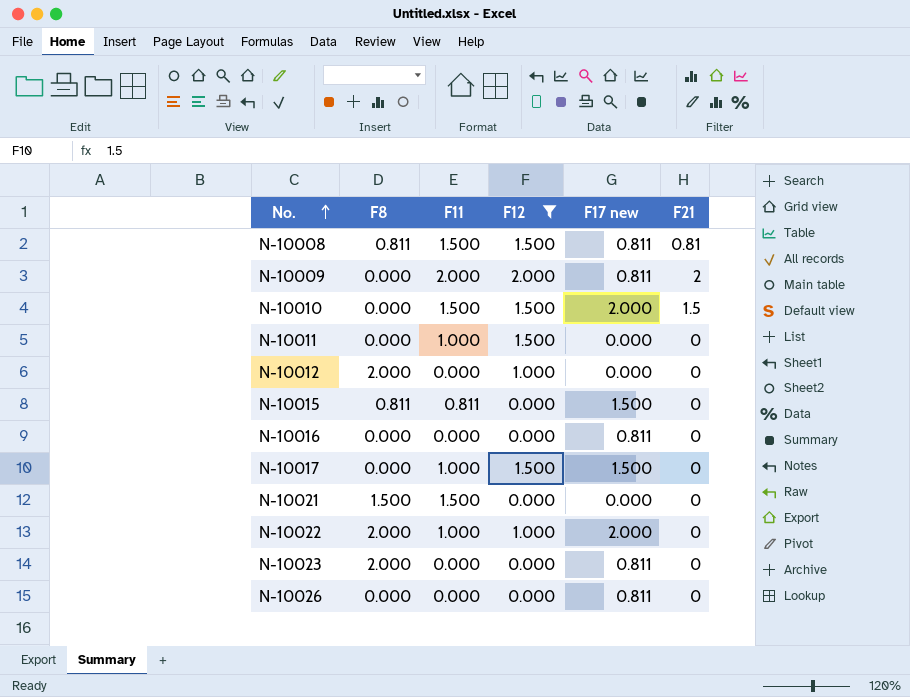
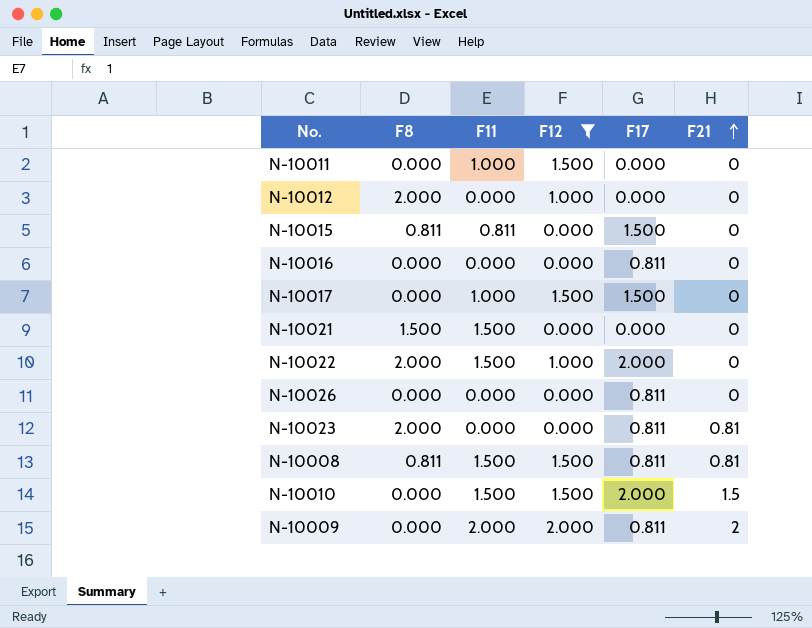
row order: No. ascending -> F21 ascending
column name: F17 new -> F17
N-10022 | F11: 1.000 -> 1.500
N-10023 | F21: 0 -> 0.81

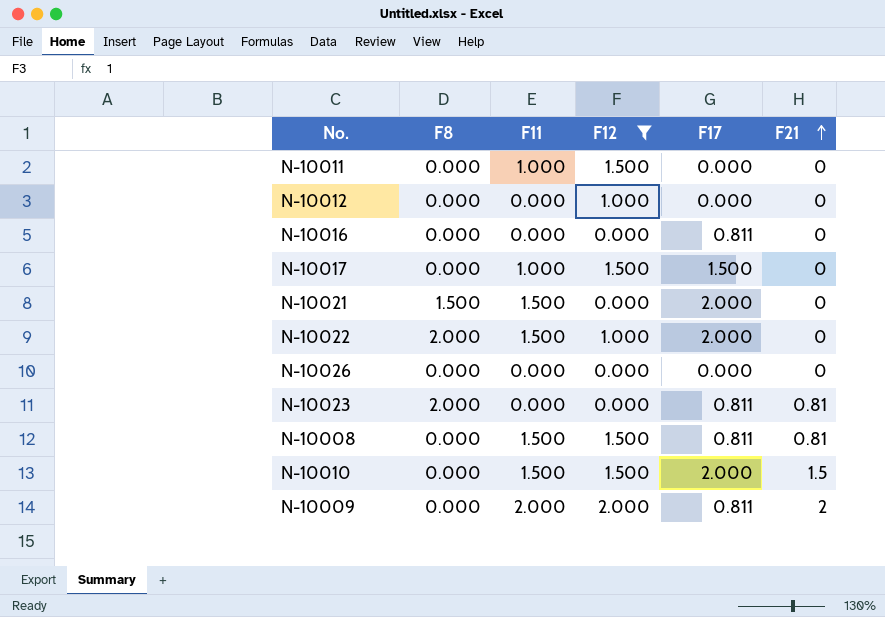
row N-10015: 0.811 | 0.811 | 0.000 | 1.500 | 0 -> none
N-10012 | F8: 2.000 -> 0.000
N-10021 | F17: 0.000 -> 2.000
N-10026 | F17: 0.811 -> 0.000
N-10008 | F8: 0.811 -> 0.000

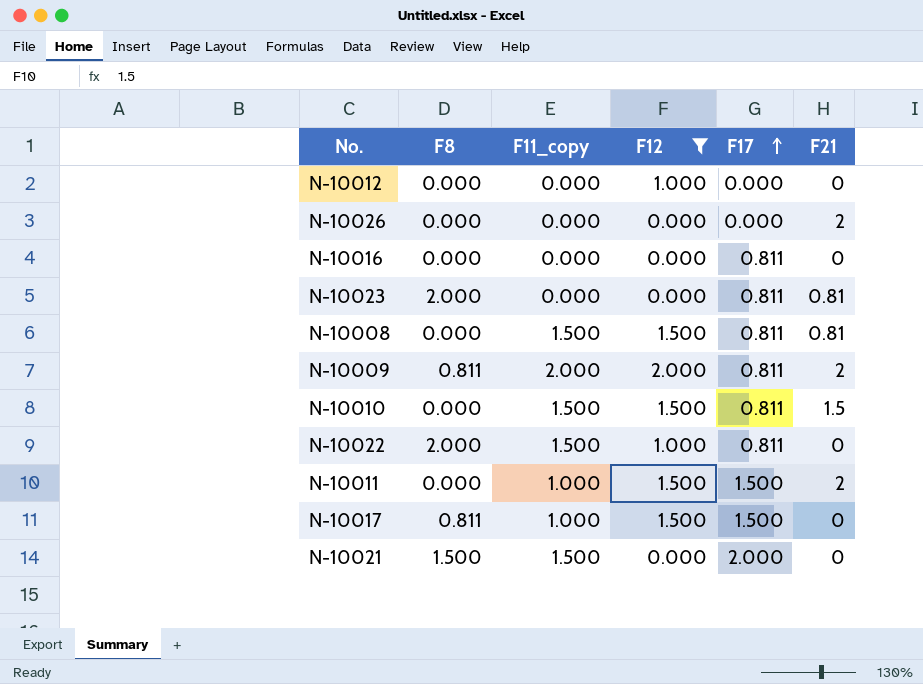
row order: F21 ascending -> F17 ascending
column name: F11 -> F11_copy
N-10026 | F21: 0 -> 2
N-10009 | F8: 0.000 -> 0.811
N-10010 | F17: 2.000 -> 0.811
N-10022 | F17: 2.000 -> 0.811
N-10011 | F17: 0.000 -> 1.500
N-10011 | F21: 0 -> 2
N-10017 | F8: 0.000 -> 0.811

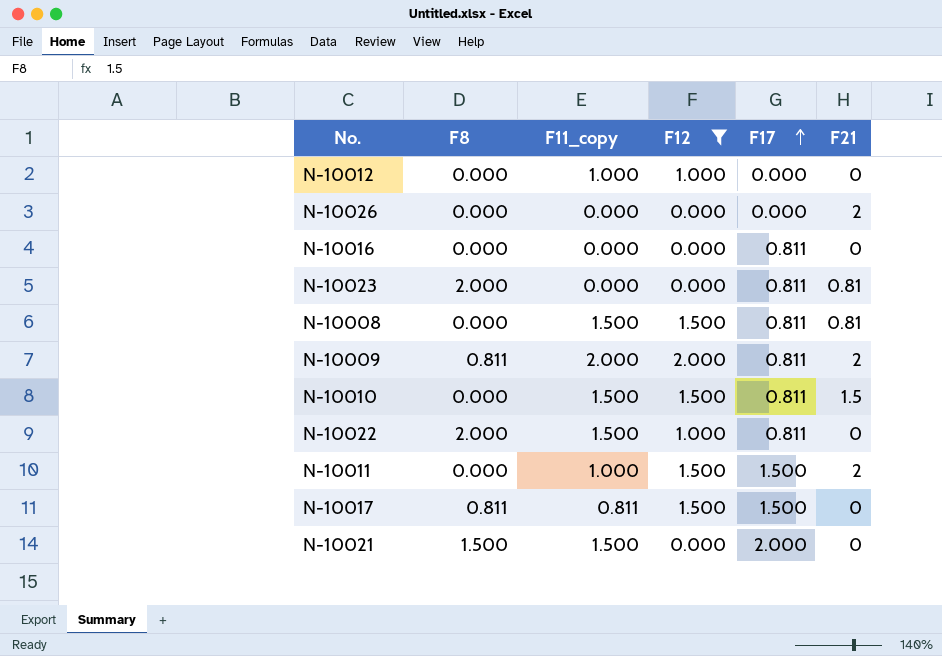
N-10012 | F11_copy: 0.000 -> 1.000
N-10017 | F11_copy: 1.000 -> 0.811

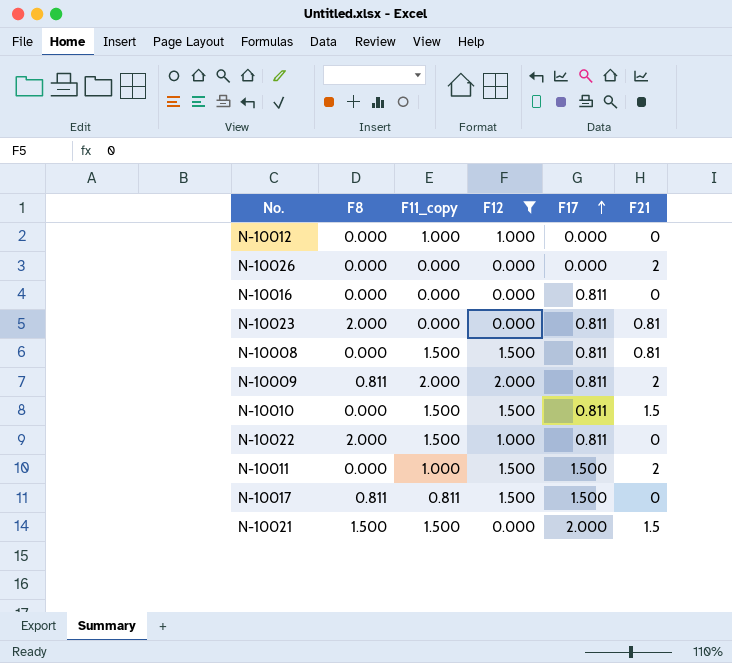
N-10021 | F21: 0 -> 1.5

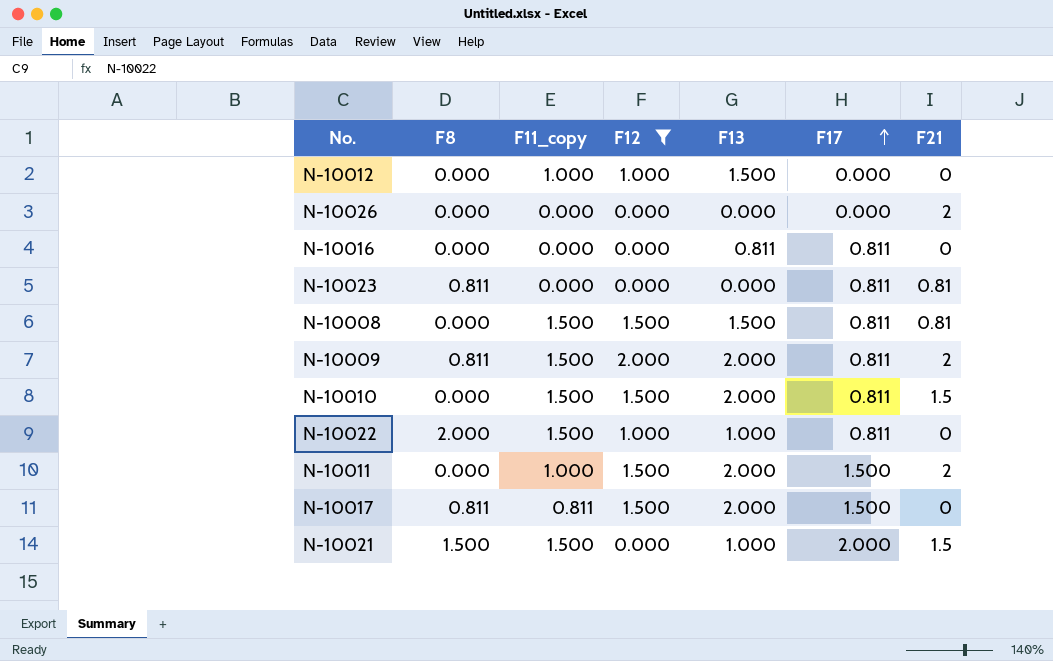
column F13 | position: none -> 5
N-10023 | F8: 2.000 -> 0.811
N-10009 | F11_copy: 2.000 -> 1.500

